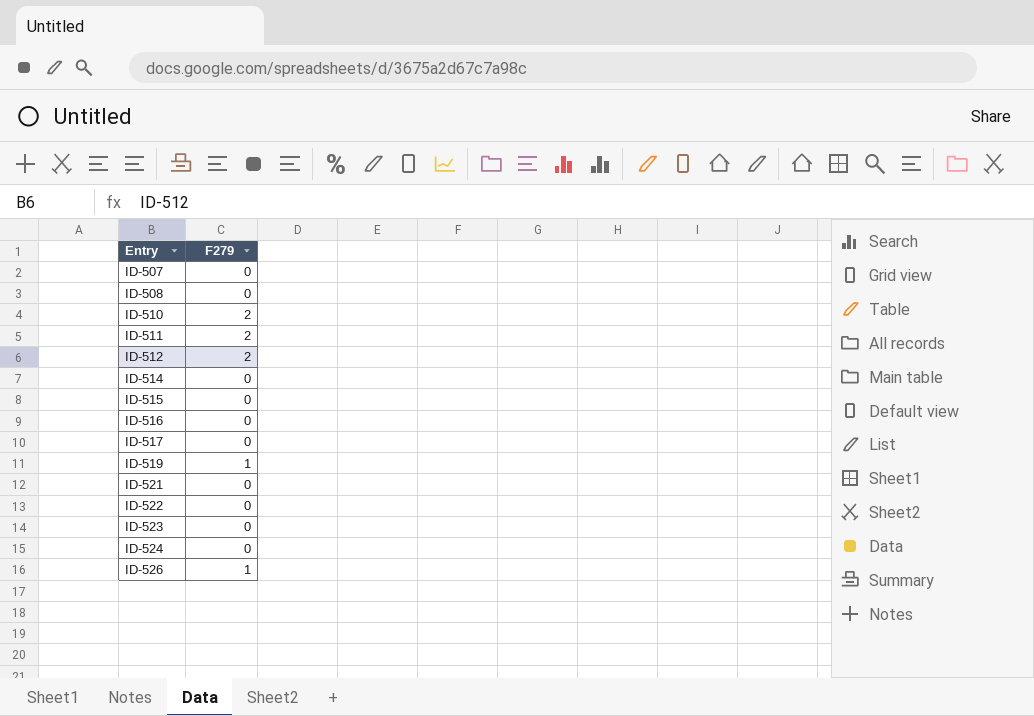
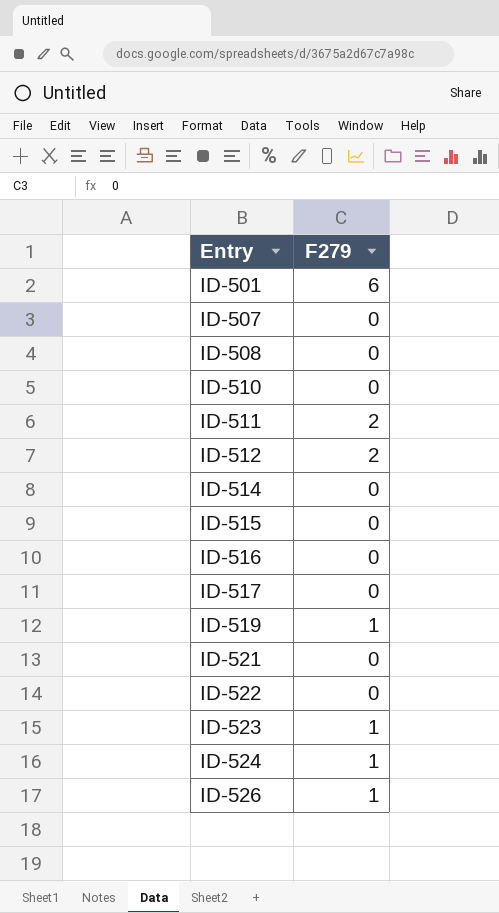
row ID-501: none -> 6
ID-510 | F279: 2 -> 0
ID-523 | F279: 0 -> 1
ID-524 | F279: 0 -> 1

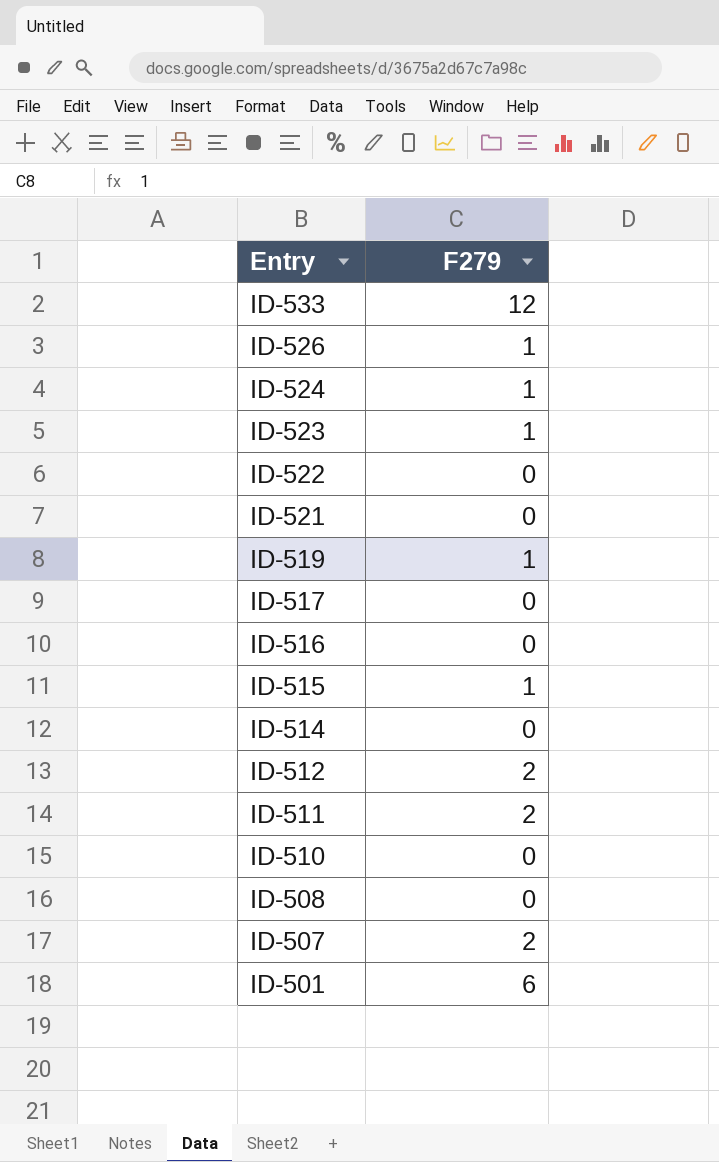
row order: Entry ascending -> Entry descending
row ID-533: none -> 12
ID-515 | F279: 0 -> 1
ID-507 | F279: 0 -> 2

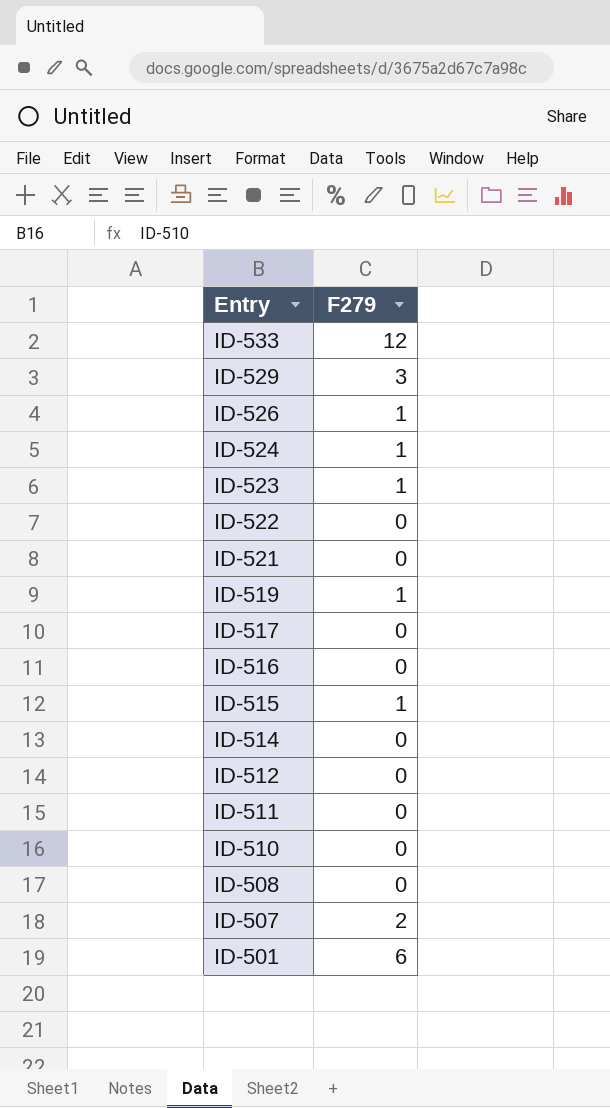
row ID-529: none -> 3
ID-512 | F279: 2 -> 0
ID-511 | F279: 2 -> 0

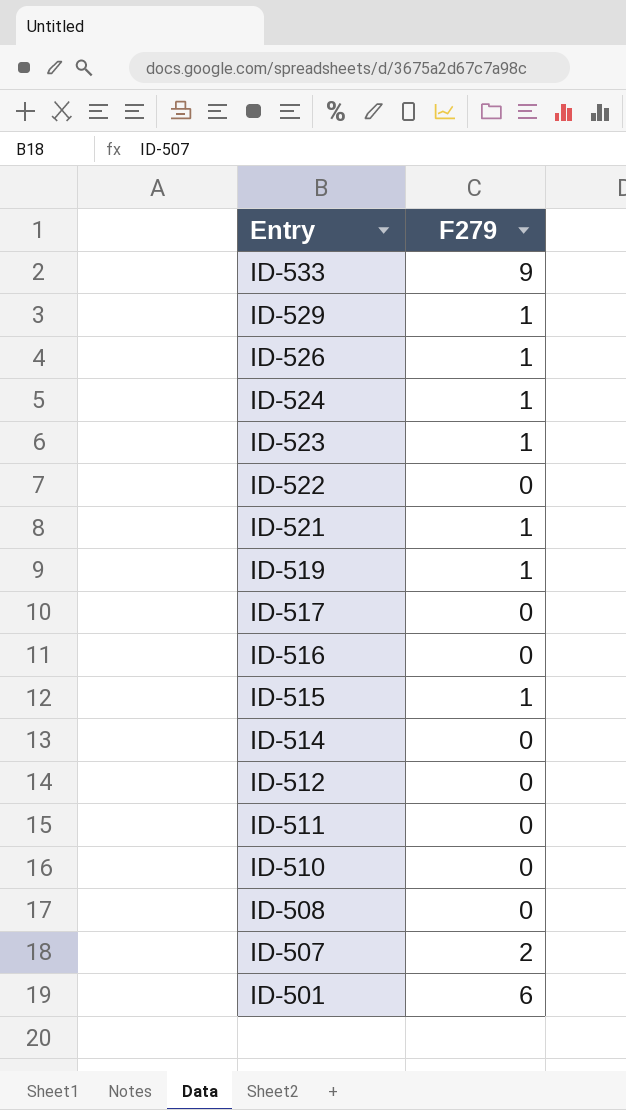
ID-533 | F279: 12 -> 9
ID-529 | F279: 3 -> 1
ID-521 | F279: 0 -> 1

